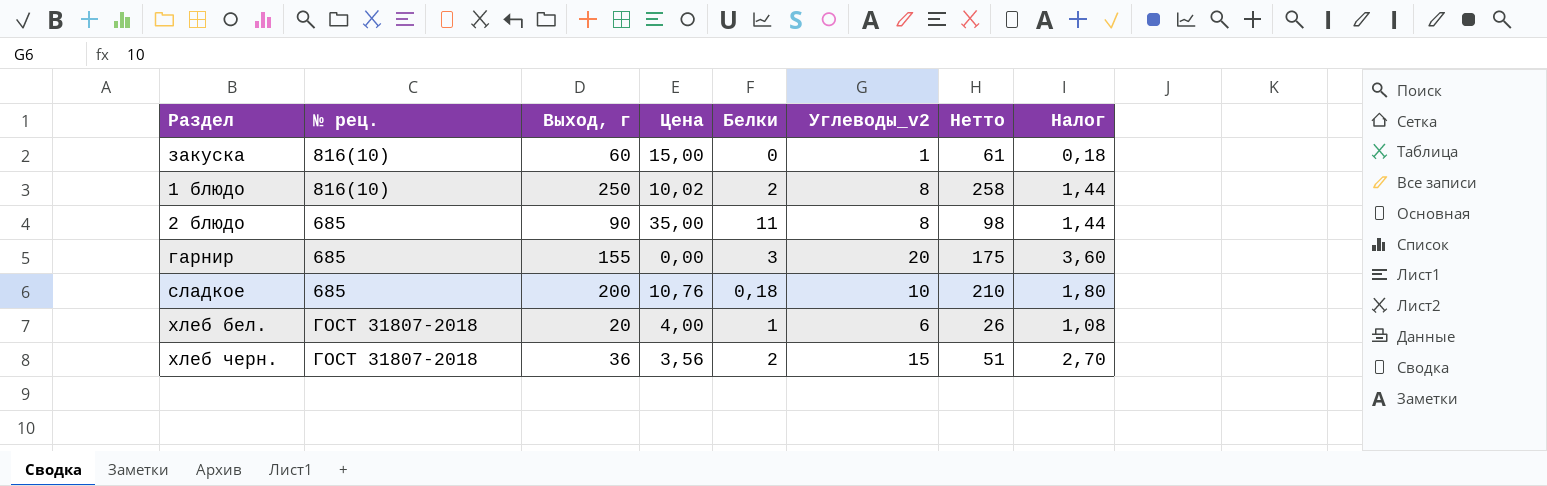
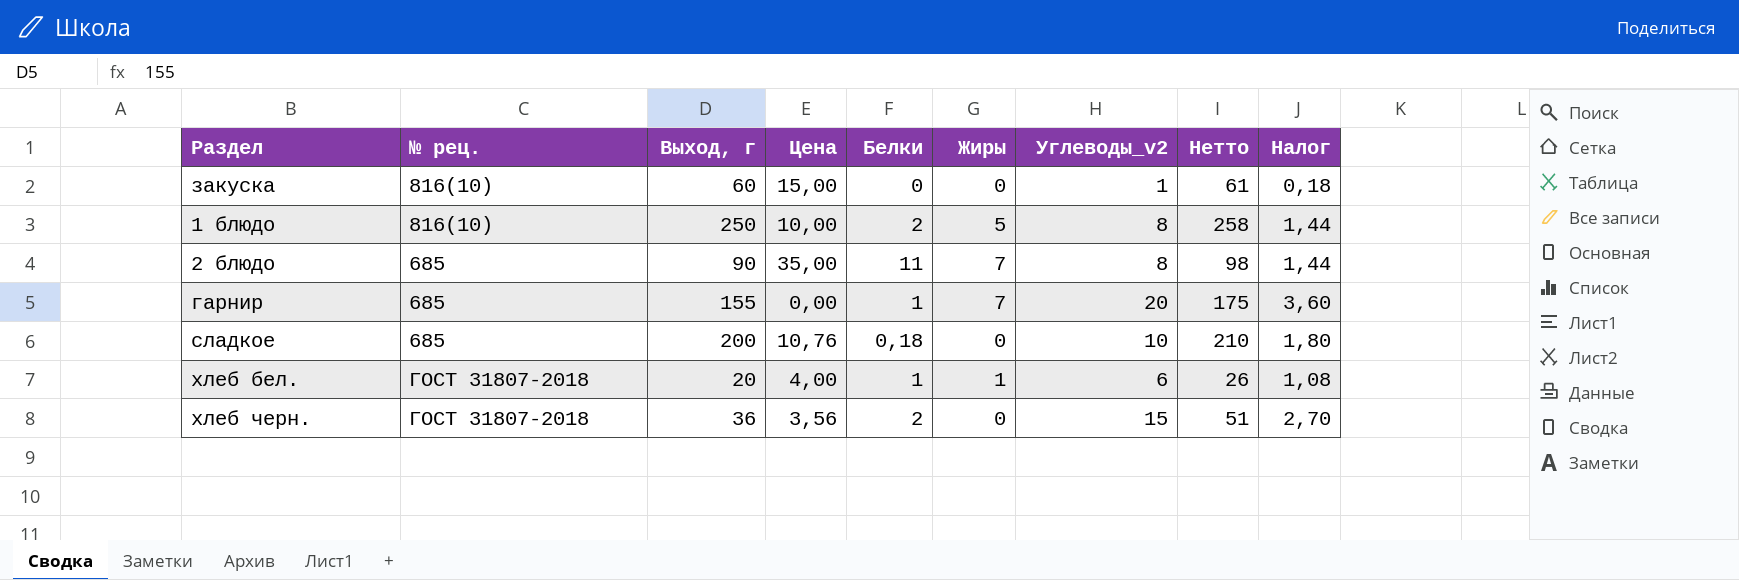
column Жиры | position: none -> 6
1 блюдо | Цена: 10,02 -> 10,00
гарнир | Белки: 3 -> 1

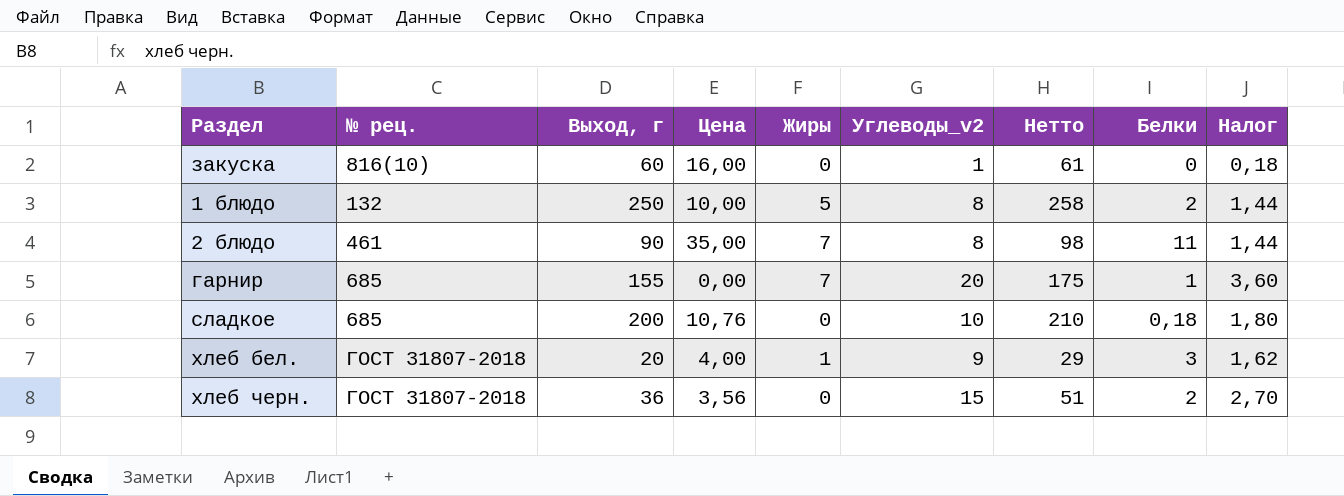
column Белки | position: 5 -> 8
закуска | Цена: 15,00 -> 16,00
1 блюдо | № рец.: 816(10) -> 132
2 блюдо | № рец.: 685 -> 461
хлеб бел. | Углеводы_v2: 6 -> 9
хлеб бел. | Нетто: 26 -> 29
хлеб бел. | Белки: 1 -> 3
хлеб бел. | Налог: 1,08 -> 1,62

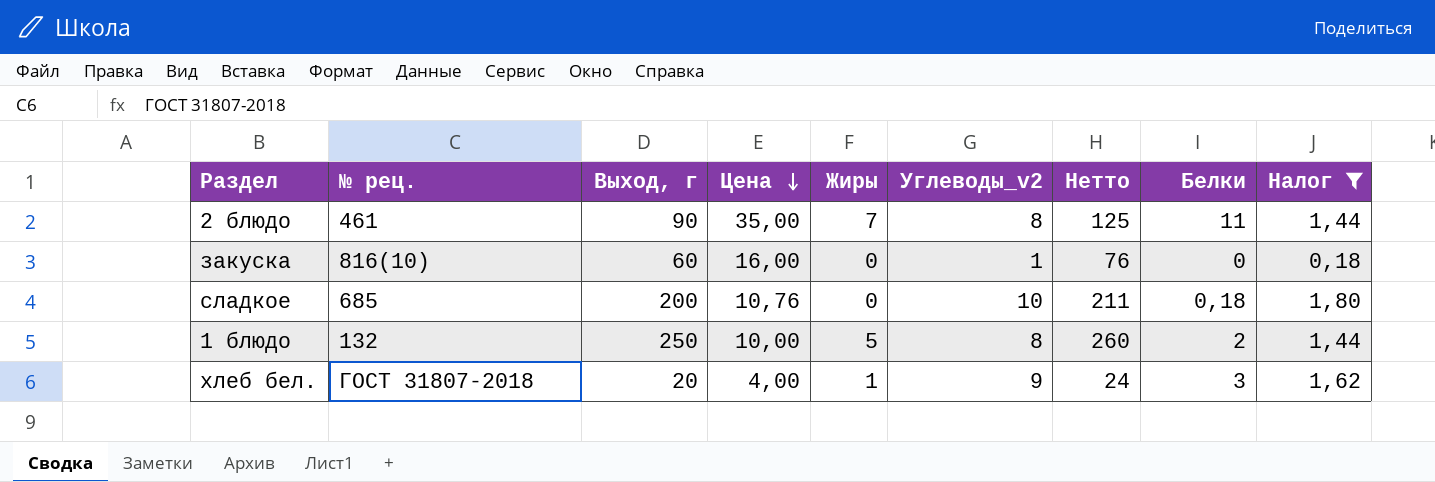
filter: none -> Налог <= 1,80
row order: none -> Цена descending
column Нетто | formula: [Выход, г] + [Углеводы_v2] -> [Выход, г] + [Цена]

